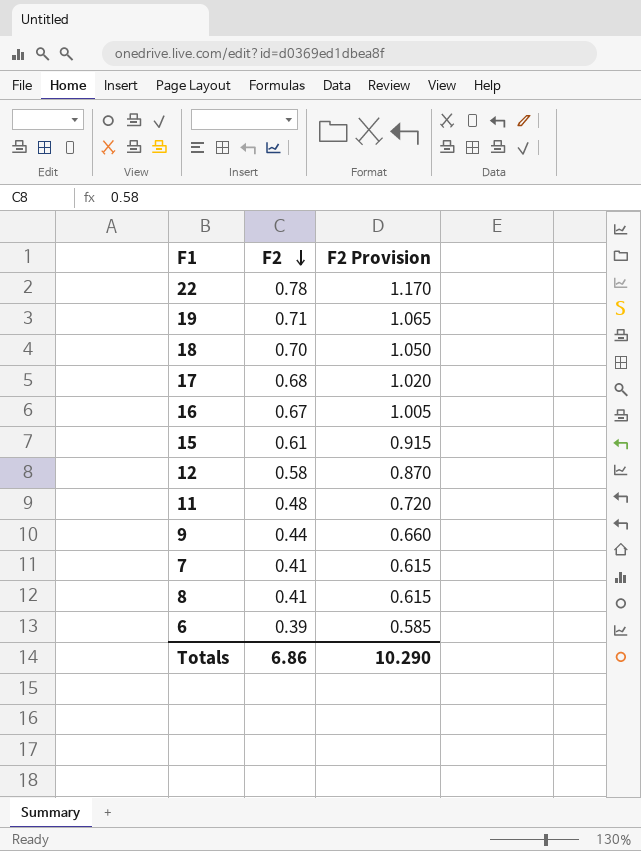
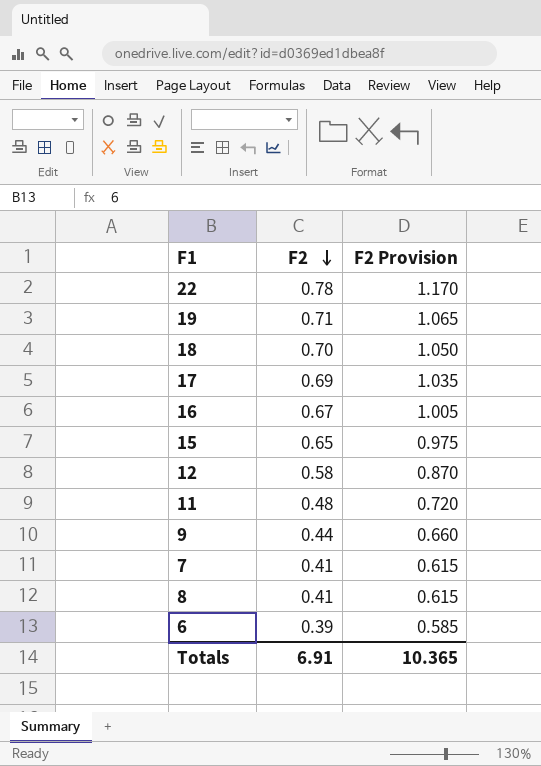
17 | F2: 0.68 -> 0.69
17 | F2 Provision: 1.020 -> 1.035
15 | F2: 0.61 -> 0.65
15 | F2 Provision: 0.915 -> 0.975
Totals | F2: 6.86 -> 6.91
Totals | F2 Provision: 10.290 -> 10.365

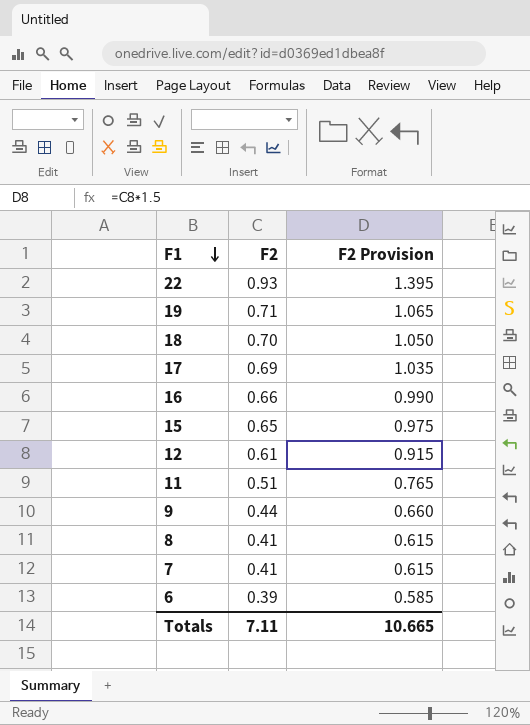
row order: F2 descending -> F1 descending
22 | F2: 0.78 -> 0.93
22 | F2 Provision: 1.170 -> 1.395
16 | F2: 0.67 -> 0.66
16 | F2 Provision: 1.005 -> 0.990
12 | F2: 0.58 -> 0.61
12 | F2 Provision: 0.870 -> 0.915
11 | F2: 0.48 -> 0.51
11 | F2 Provision: 0.720 -> 0.765
Totals | F2: 6.91 -> 7.11
Totals | F2 Provision: 10.365 -> 10.665

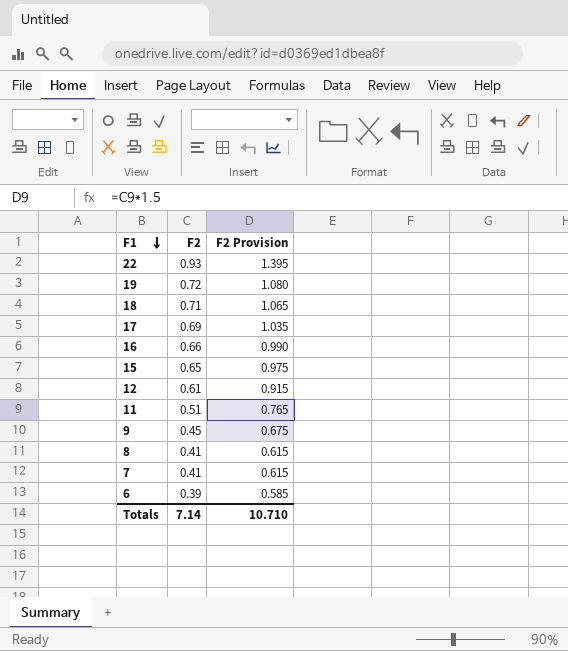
19 | F2: 0.71 -> 0.72
19 | F2 Provision: 1.065 -> 1.080
18 | F2: 0.70 -> 0.71
18 | F2 Provision: 1.050 -> 1.065
9 | F2: 0.44 -> 0.45
9 | F2 Provision: 0.660 -> 0.675
Totals | F2: 7.11 -> 7.14
Totals | F2 Provision: 10.665 -> 10.710

